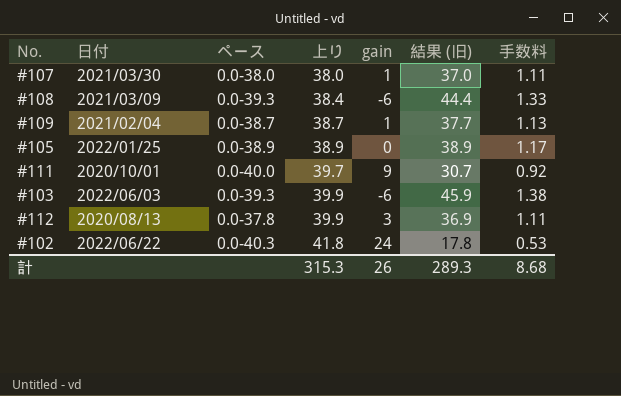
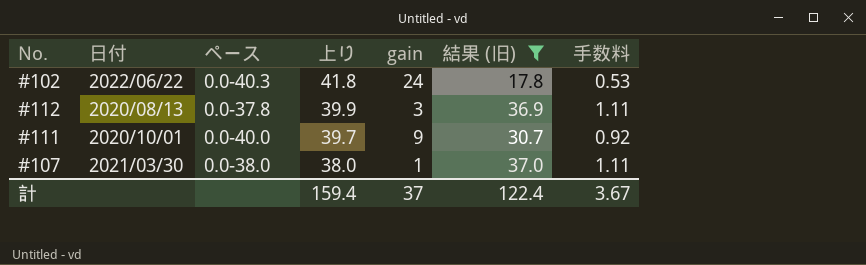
filter: none -> 結果 (旧) <= 37.0
row order: 上り ascending -> 上り descending
計 | 上り: 315.3 -> 159.4
計 | gain: 26 -> 37
計 | 結果 (旧): 289.3 -> 122.4
計 | 手数料: 8.68 -> 3.67

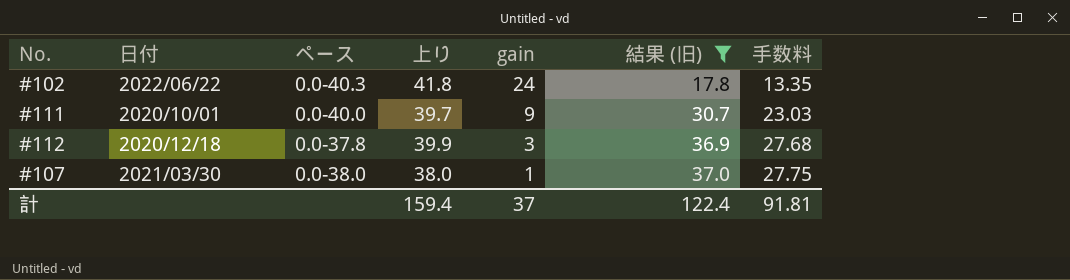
row order: 上り descending -> gain descending
column 手数料 | formula: [結果 (旧)] * 0.03 -> [結果 (旧)] * 0.75
#112 | 日付: 2020/08/13 -> 2020/12/18
計 | 手数料: 3.67 -> 91.81

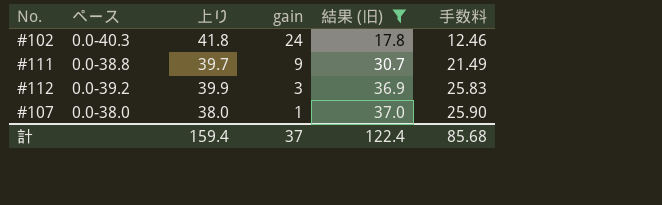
column 日付 | position: 2 -> none
column 手数料 | formula: [結果 (旧)] * 0.75 -> [結果 (旧)] * 0.7
#111 | ペース: 0.0-40.0 -> 0.0-38.8
#112 | ペース: 0.0-37.8 -> 0.0-39.2
計 | 手数料: 91.81 -> 85.68

